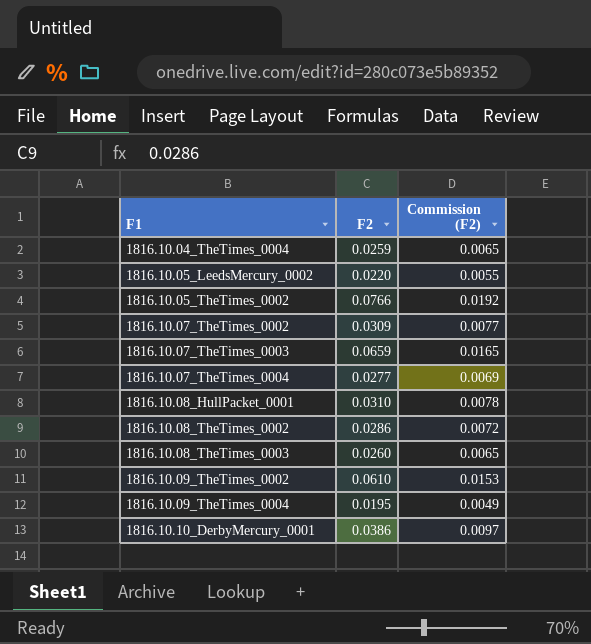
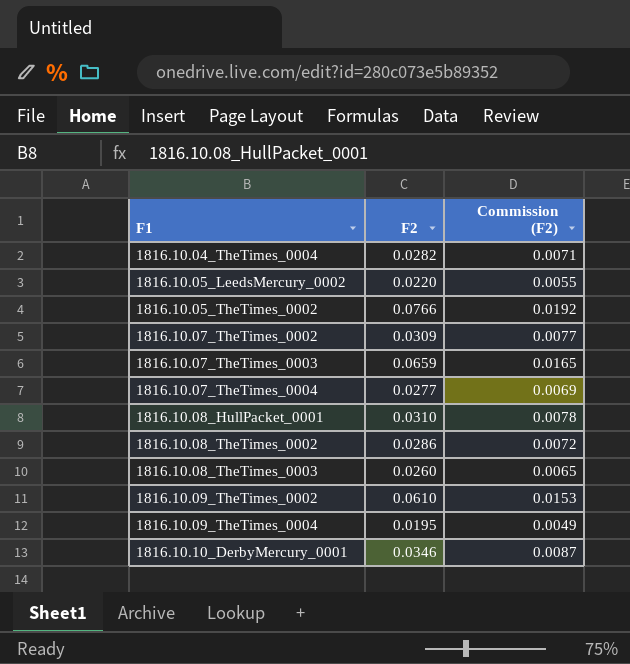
1816.10.04_TheTimes_0004 | F2: 0.0259 -> 0.0282
1816.10.04_TheTimes_0004 | Commission (F2): 0.0065 -> 0.0071
1816.10.10_DerbyMercury_0001 | F2: 0.0386 -> 0.0346
1816.10.10_DerbyMercury_0001 | Commission (F2): 0.0097 -> 0.0087

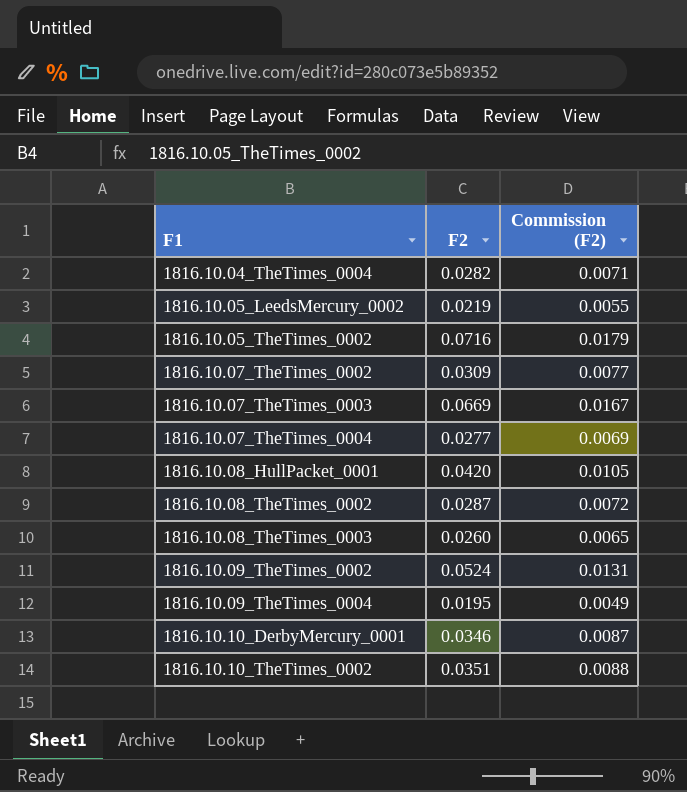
1816.10.05_LeedsMercury_0002 | F2: 0.0220 -> 0.0219
1816.10.05_TheTimes_0002 | F2: 0.0766 -> 0.0716
1816.10.05_TheTimes_0002 | Commission (F2): 0.0192 -> 0.0179
1816.10.07_TheTimes_0003 | F2: 0.0659 -> 0.0669
1816.10.07_TheTimes_0003 | Commission (F2): 0.0165 -> 0.0167
1816.10.08_HullPacket_0001 | F2: 0.0310 -> 0.0420
1816.10.08_HullPacket_0001 | Commission (F2): 0.0078 -> 0.0105
1816.10.08_TheTimes_0002 | F2: 0.0286 -> 0.0287
1816.10.09_TheTimes_0002 | F2: 0.0610 -> 0.0524
1816.10.09_TheTimes_0002 | Commission (F2): 0.0153 -> 0.0131
row 1816.10.10_TheTimes_0002: none -> 0.0351 | 0.0088

